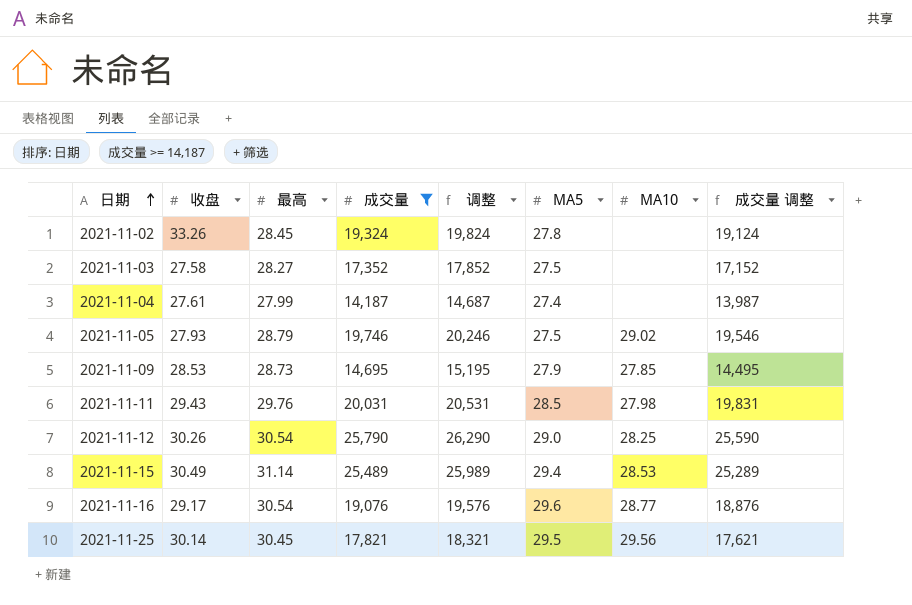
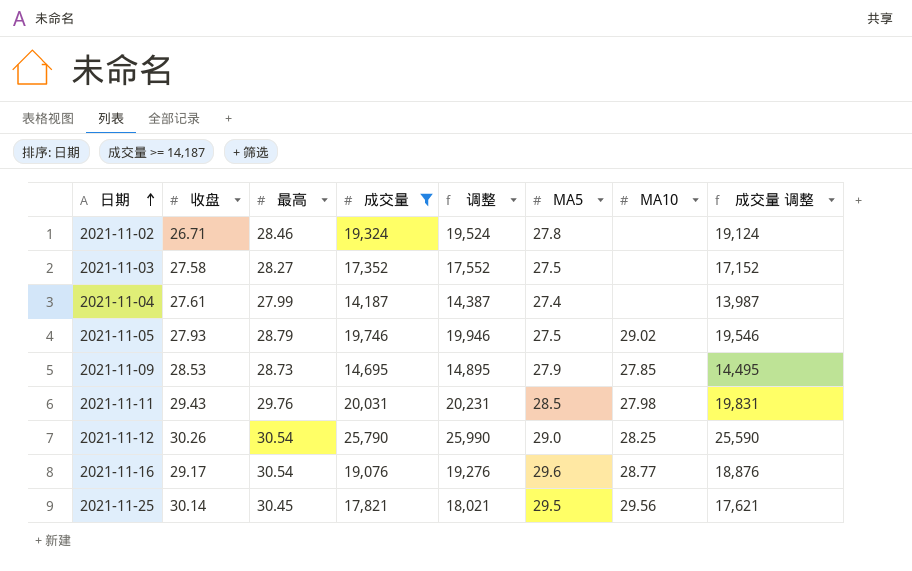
column 调整 | formula: [成交量] + 500 -> [成交量] + 200
row 2021-11-15: 30.49 | 31.14 | 25,489 | 25,989 | 29.4 | 28.53 | 25,289 -> none
2021-11-02 | 收盘: 33.26 -> 26.71
2021-11-02 | 最高: 28.45 -> 28.46

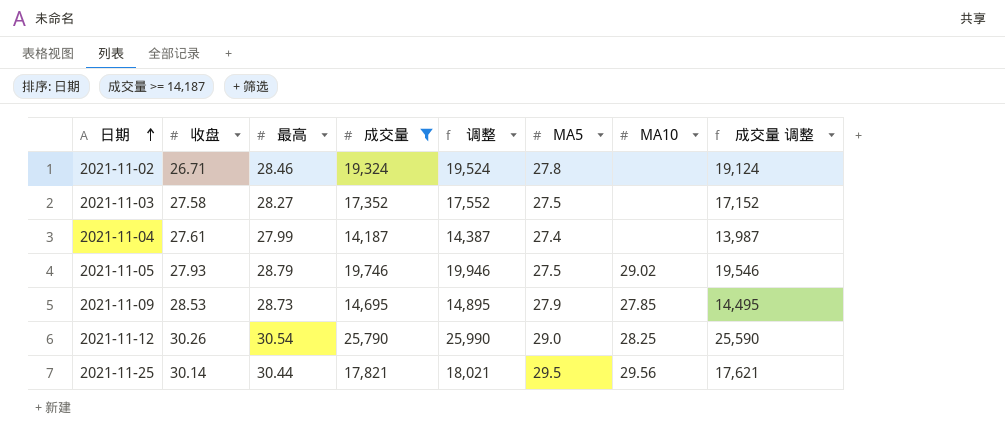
row 2021-11-11: 29.43 | 29.76 | 20,031 | 20,231 | 28.5 | 27.98 | 19,831 -> none
row 2021-11-16: 29.17 | 30.54 | 19,076 | 19,276 | 29.6 | 28.77 | 18,876 -> none
2021-11-25 | 最高: 30.45 -> 30.44

